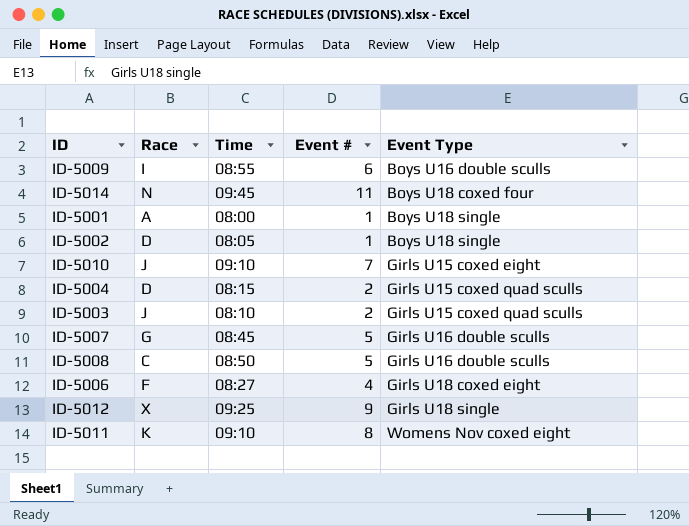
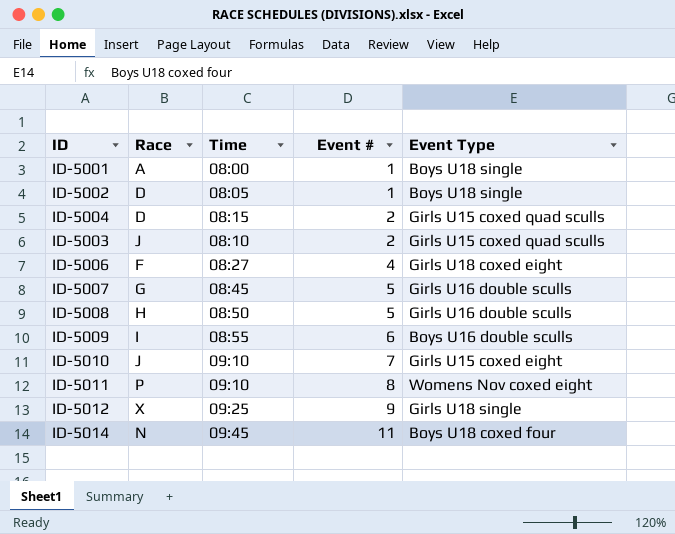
row order: Event Type ascending -> Event # ascending
ID-5008 | Race: C -> H
ID-5011 | Race: K -> P

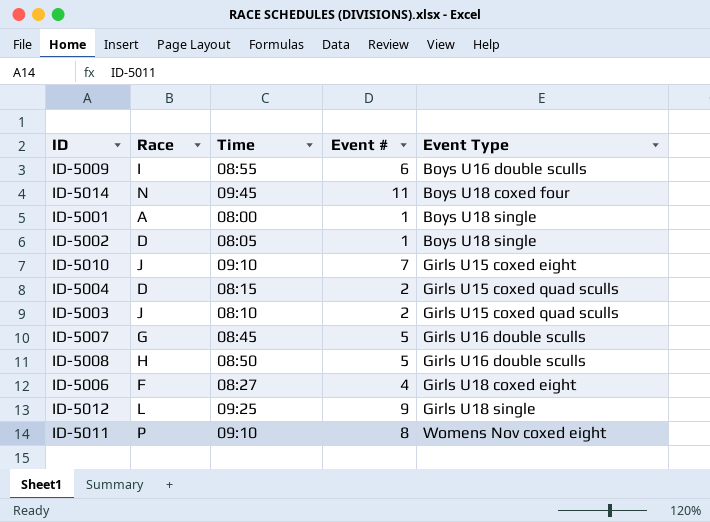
row order: Event # ascending -> Event Type ascending
ID-5012 | Race: X -> L

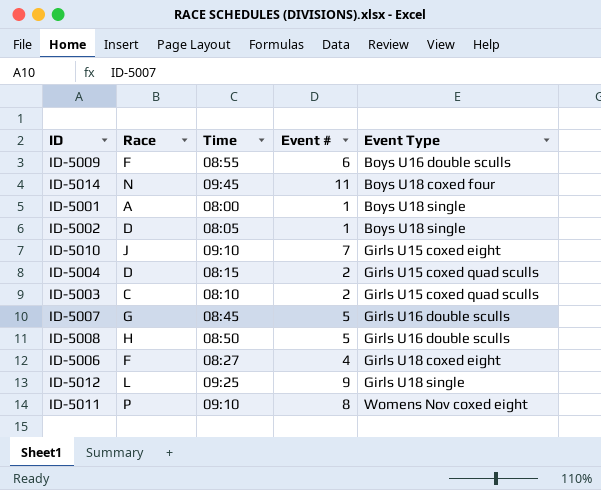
ID-5009 | Race: I -> F
ID-5003 | Race: J -> C

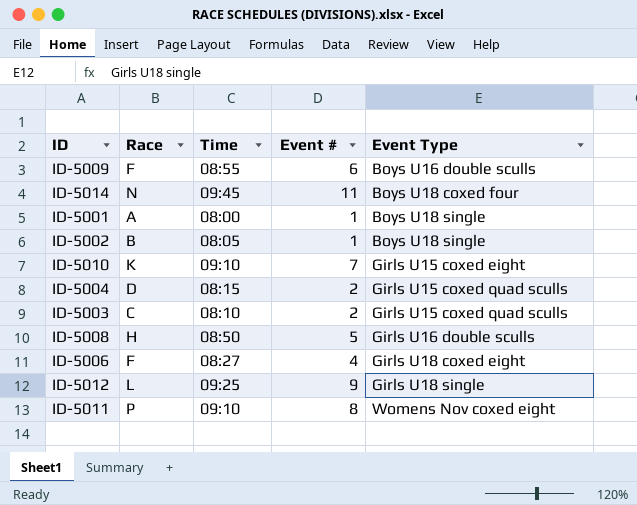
row ID-5007: G | 08:45 | 5 | Girls U16 double sculls -> none
ID-5002 | Race: D -> B
ID-5010 | Race: J -> K

